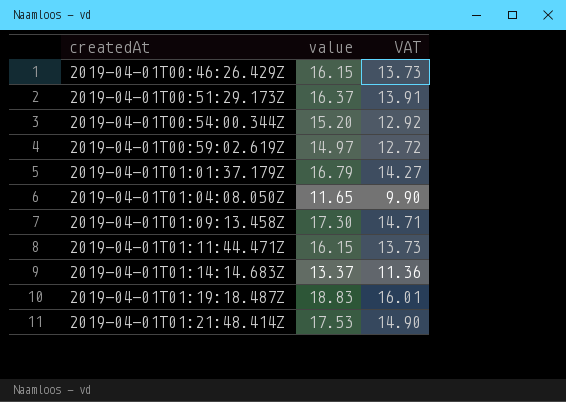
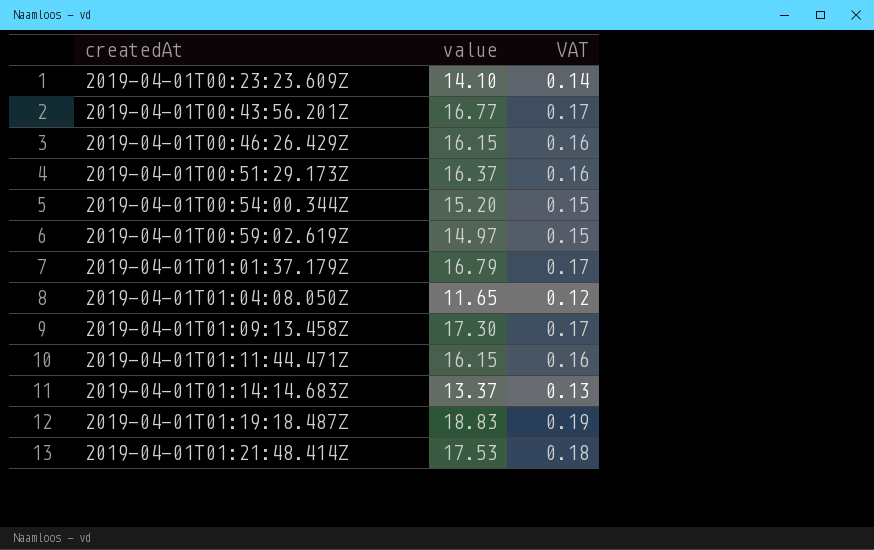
column VAT | formula: [value] * 0.85 -> [value] * 0.01
row 2019-04-01T00:23:23.609Z: none -> 14.10 | 0.14
row 2019-04-01T00:43:56.201Z: none -> 16.77 | 0.17

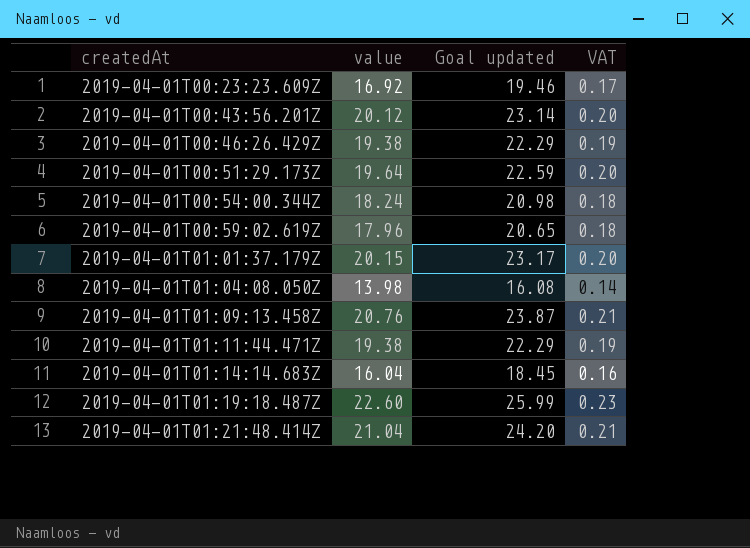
column Goal updated | formula: none -> [value] * 1.15
2019-04-01T00:23:23.609Z | value: 14.10 -> 16.92
2019-04-01T00:23:23.609Z | VAT: 0.14 -> 0.17
2019-04-01T00:43:56.201Z | value: 16.77 -> 20.12
2019-04-01T00:43:56.201Z | VAT: 0.17 -> 0.20
2019-04-01T00:46:26.429Z | value: 16.15 -> 19.38
2019-04-01T00:46:26.429Z | VAT: 0.16 -> 0.19
2019-04-01T00:51:29.173Z | value: 16.37 -> 19.64
2019-04-01T00:51:29.173Z | VAT: 0.16 -> 0.20
2019-04-01T00:54:00.344Z | value: 15.20 -> 18.24
2019-04-01T00:54:00.344Z | VAT: 0.15 -> 0.18
2019-04-01T00:59:02.619Z | value: 14.97 -> 17.96
2019-04-01T00:59:02.619Z | VAT: 0.15 -> 0.18
2019-04-01T01:01:37.179Z | value: 16.79 -> 20.15
2019-04-01T01:01:37.179Z | VAT: 0.17 -> 0.20
2019-04-01T01:04:08.050Z | value: 11.65 -> 13.98
2019-04-01T01:04:08.050Z | VAT: 0.12 -> 0.14
2019-04-01T01:09:13.458Z | value: 17.30 -> 20.76
2019-04-01T01:09:13.458Z | VAT: 0.17 -> 0.21
2019-04-01T01:11:44.471Z | value: 16.15 -> 19.38
2019-04-01T01:11:44.471Z | VAT: 0.16 -> 0.19
2019-04-01T01:14:14.683Z | value: 13.37 -> 16.04
2019-04-01T01:14:14.683Z | VAT: 0.13 -> 0.16
2019-04-01T01:19:18.487Z | value: 18.83 -> 22.60
2019-04-01T01:19:18.487Z | VAT: 0.19 -> 0.23
2019-04-01T01:21:48.414Z | value: 17.53 -> 21.04
2019-04-01T01:21:48.414Z | VAT: 0.18 -> 0.21

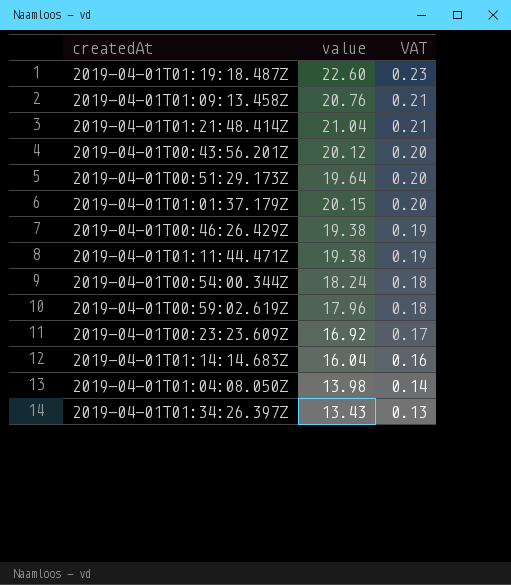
row order: createdAt ascending -> VAT descending
column Goal updated | formula: [value] * 1.15 -> none
row 2019-04-01T01:34:26.397Z: none -> 13.43 | 0.13

